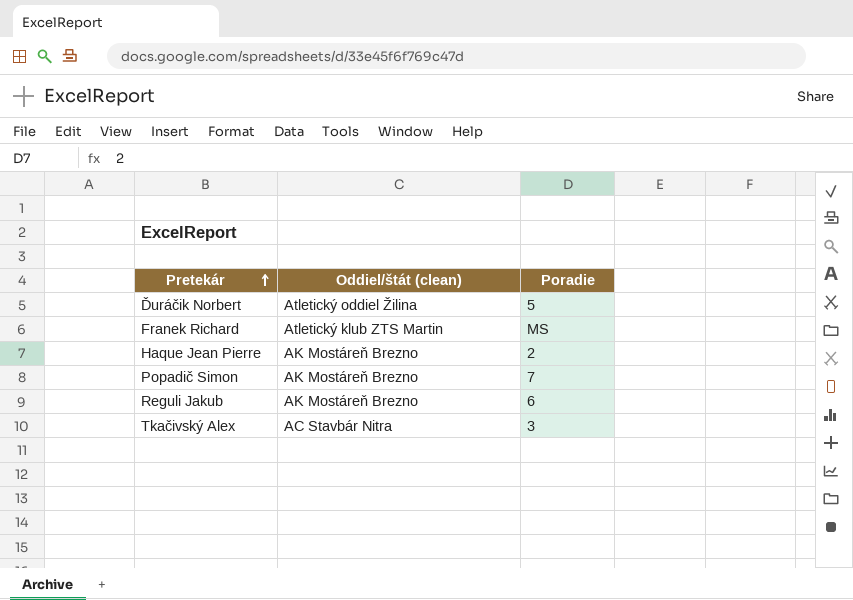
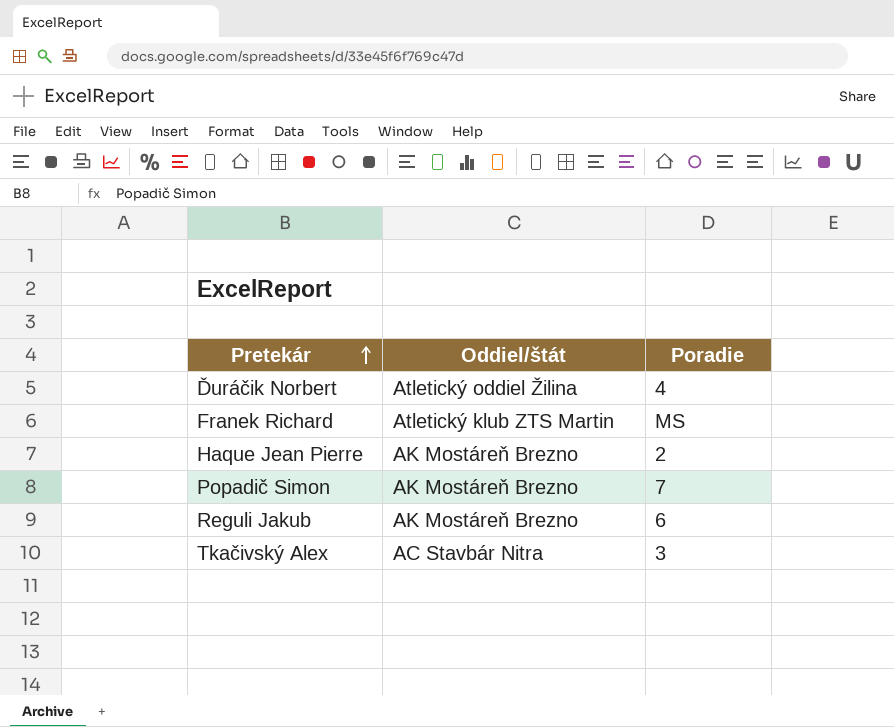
column name: Oddiel/štát (clean) -> Oddiel/štát
Ďuráčik Norbert | Poradie: 5 -> 4

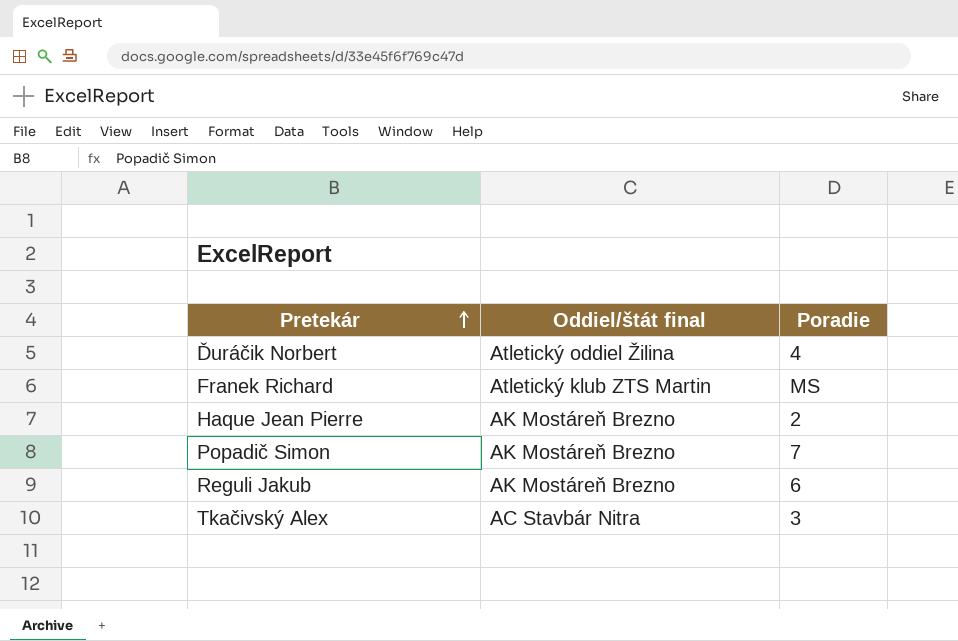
column name: Oddiel/štát -> Oddiel/štát final

